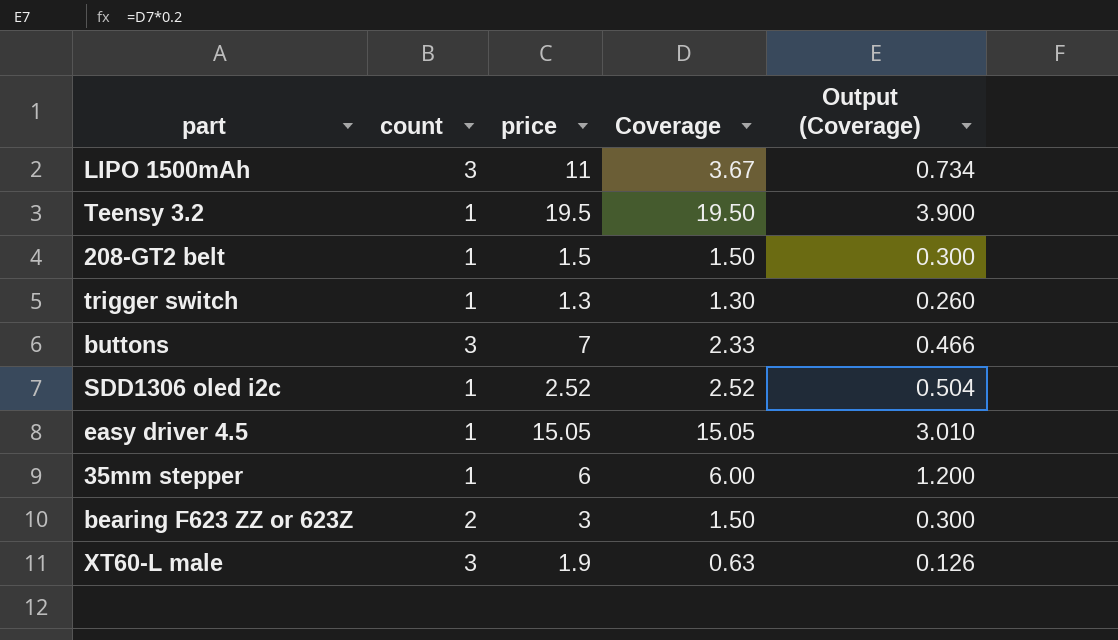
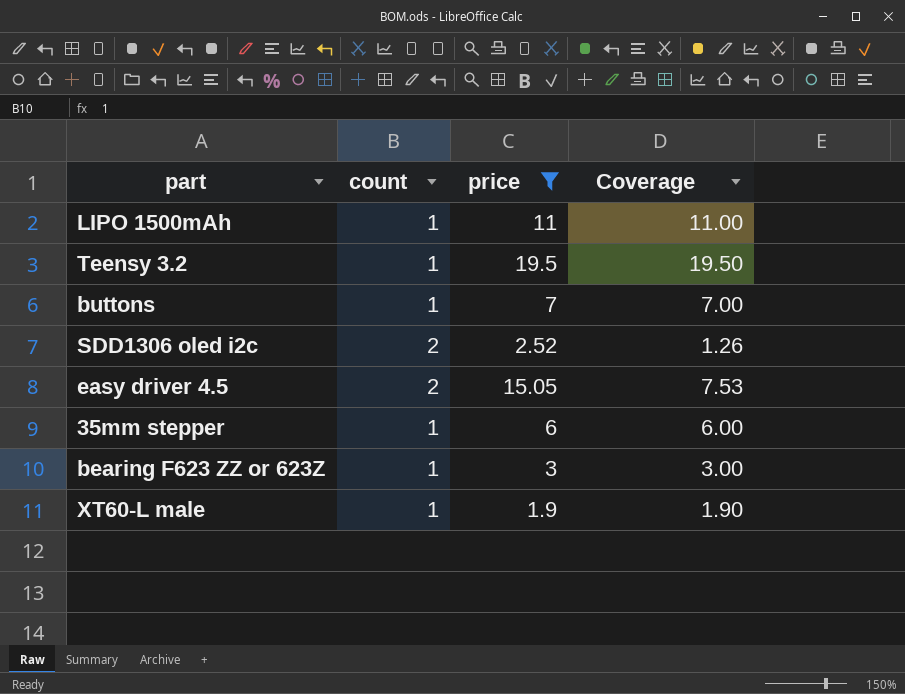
filter: none -> price >= 1.9
column Output (Coverage) | formula: [Coverage] * 0.2 -> none
LIPO 1500mAh | count: 3 -> 1
LIPO 1500mAh | Coverage: 3.67 -> 11.00
buttons | count: 3 -> 1
buttons | Coverage: 2.33 -> 7.00
SDD1306 oled i2c | count: 1 -> 2
SDD1306 oled i2c | Coverage: 2.52 -> 1.26
easy driver 4.5 | count: 1 -> 2
easy driver 4.5 | Coverage: 15.05 -> 7.53
bearing F623 ZZ or 623Z | count: 2 -> 1
bearing F623 ZZ or 623Z | Coverage: 1.50 -> 3.00
XT60-L male | count: 3 -> 1
XT60-L male | Coverage: 0.63 -> 1.90

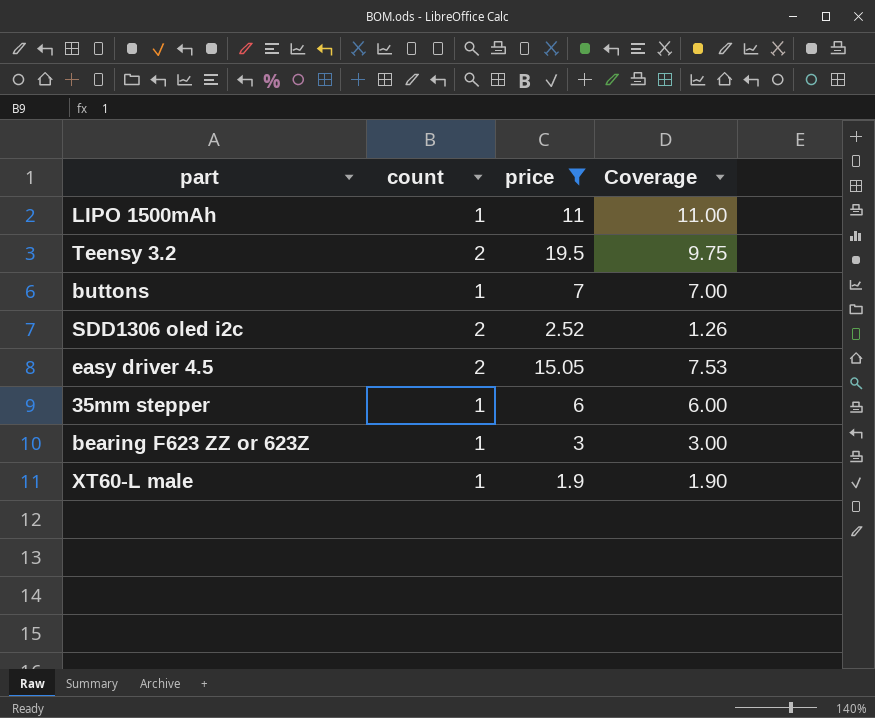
Teensy 3.2 | count: 1 -> 2
Teensy 3.2 | Coverage: 19.50 -> 9.75

